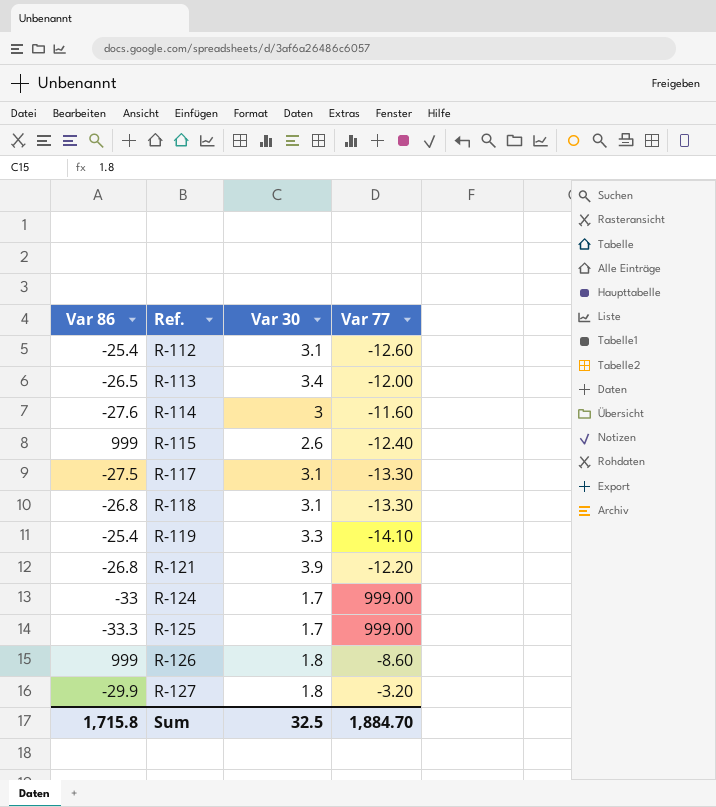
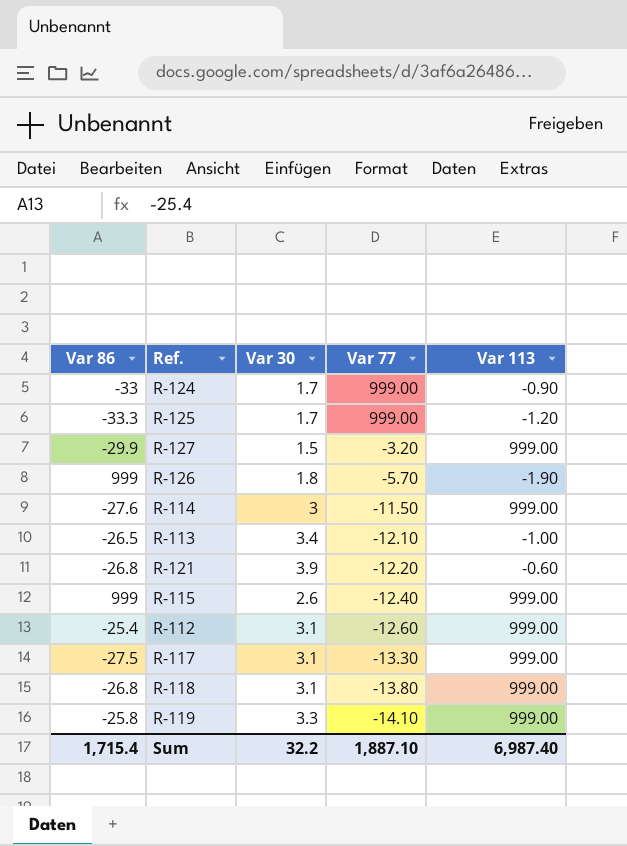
row order: Ref. ascending -> Var 77 descending
column Var 113 | position: none -> 5
R-127 | Var 30: 1.8 -> 1.5
R-126 | Var 77: -8.60 -> -5.70
R-114 | Var 77: -11.60 -> -11.50
R-113 | Var 77: -12.00 -> -12.10
R-118 | Var 77: -13.30 -> -13.80
R-119 | Var 86: -25.4 -> -25.8
Sum | Var 86: 1,715.8 -> 1,715.4
Sum | Var 30: 32.5 -> 32.2
Sum | Var 77: 1,884.70 -> 1,887.10

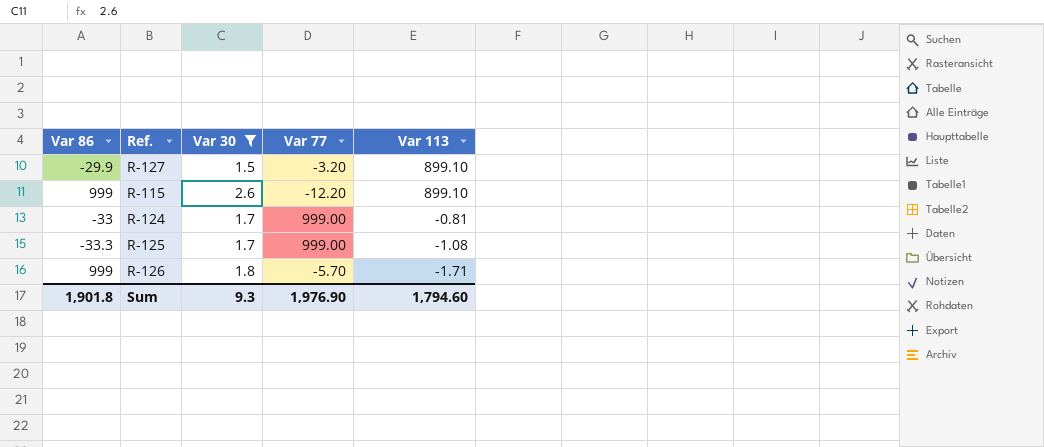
filter: none -> Var 30 <= 2.6
row order: Var 77 descending -> Var 113 descending
R-127 | Var 113: 999.00 -> 899.10
R-115 | Var 77: -12.40 -> -12.20
R-115 | Var 113: 999.00 -> 899.10
R-124 | Var 113: -0.90 -> -0.81
R-125 | Var 113: -1.20 -> -1.08
R-126 | Var 113: -1.90 -> -1.71
Sum | Var 86: 1,715.4 -> 1,901.8
Sum | Var 30: 32.2 -> 9.3
Sum | Var 77: 1,887.10 -> 1,976.90
Sum | Var 113: 6,987.40 -> 1,794.60

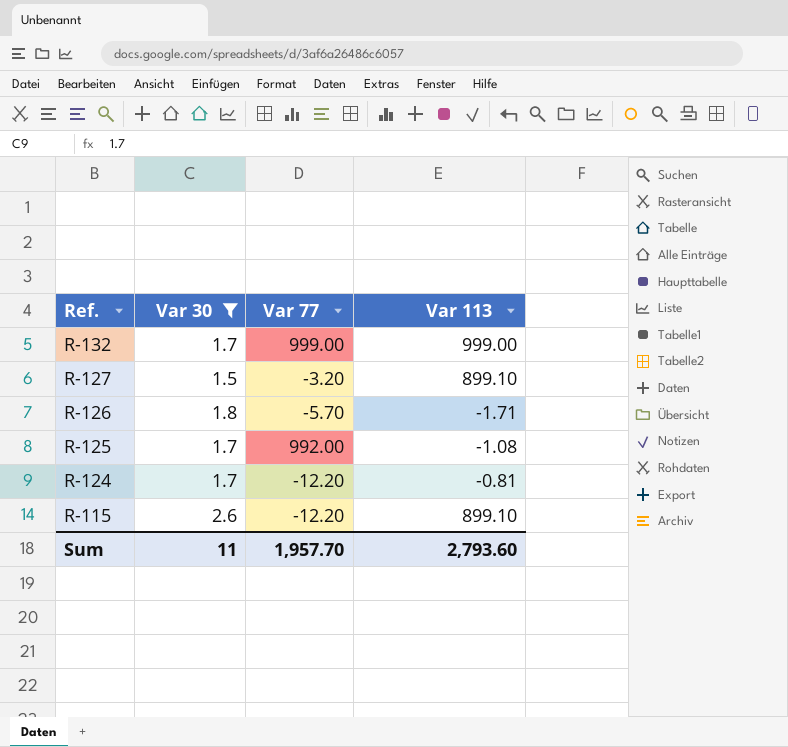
row order: Var 113 descending -> Ref. descending
column Var 86 | position: 1 -> none
row R-132: none -> 1.7 | 999.00 | 999.00
R-125 | Var 77: 999.00 -> 992.00
R-124 | Var 77: 999.00 -> -12.20
Sum | Var 30: 9.3 -> 11
Sum | Var 77: 1,976.90 -> 1,957.70
Sum | Var 113: 1,794.60 -> 2,793.60

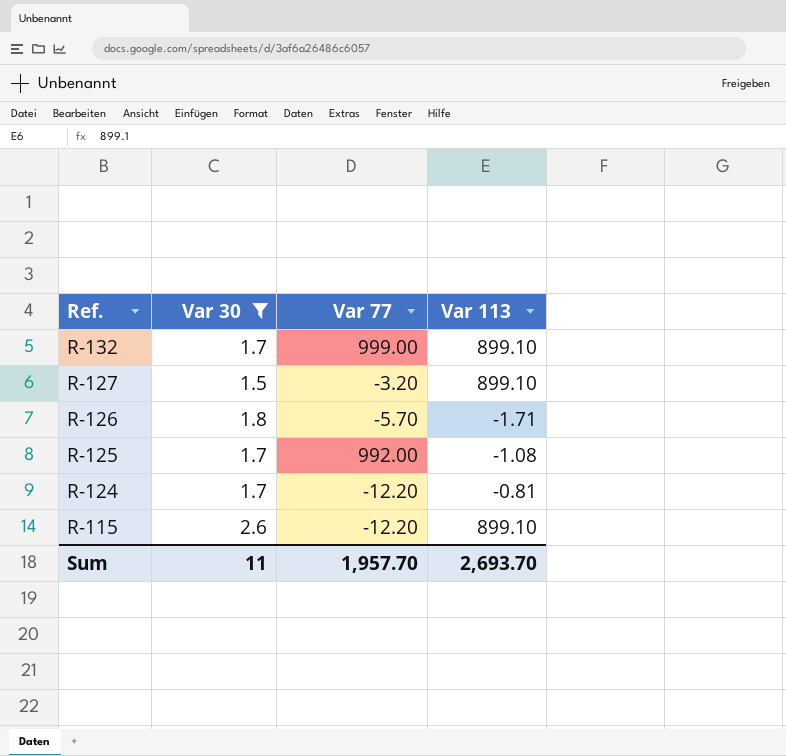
R-132 | Var 113: 999.00 -> 899.10
Sum | Var 113: 2,793.60 -> 2,693.70

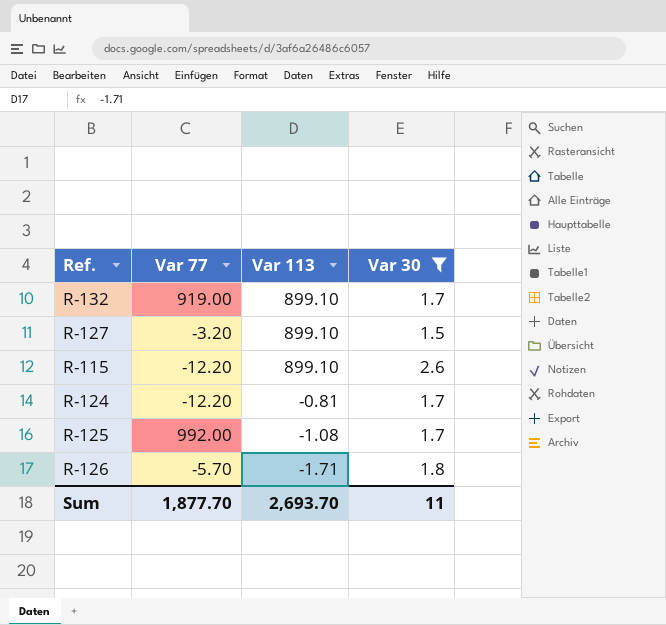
row order: Ref. descending -> Var 113 descending
column Var 30 | position: 2 -> 4
R-132 | Var 77: 999.00 -> 919.00
Sum | Var 77: 1,957.70 -> 1,877.70

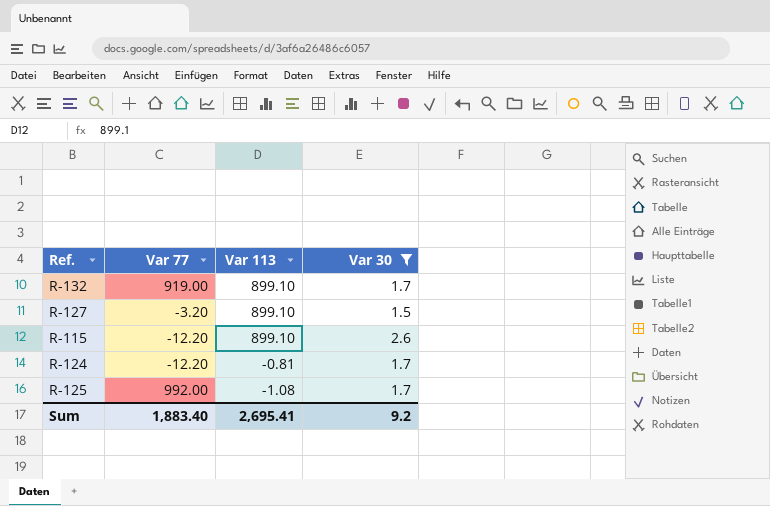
row R-126: -5.70 | -1.71 | 1.8 -> none
Sum | Var 77: 1,877.70 -> 1,883.40
Sum | Var 113: 2,693.70 -> 2,695.41
Sum | Var 30: 11 -> 9.2

